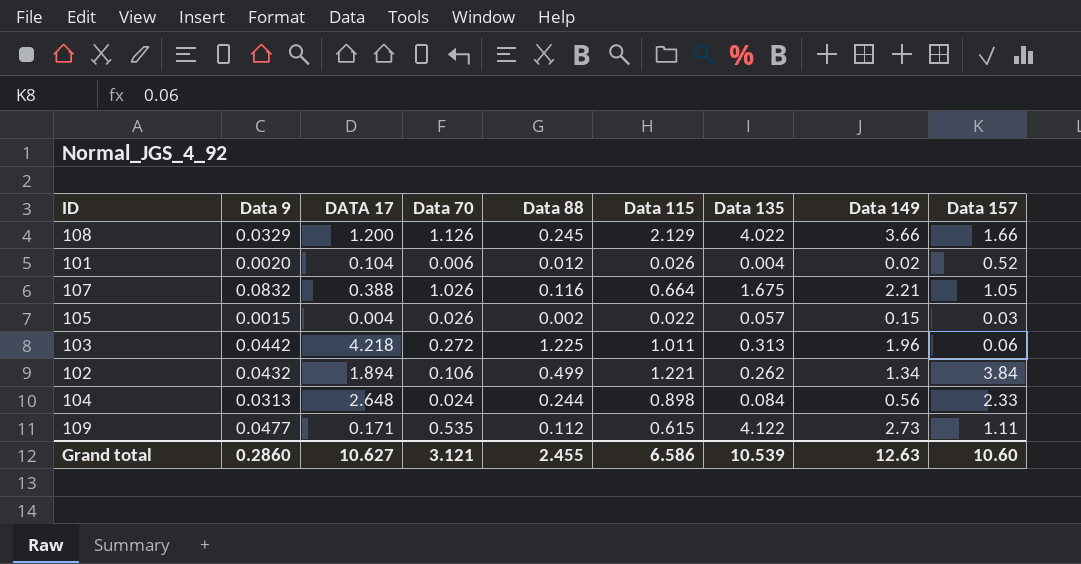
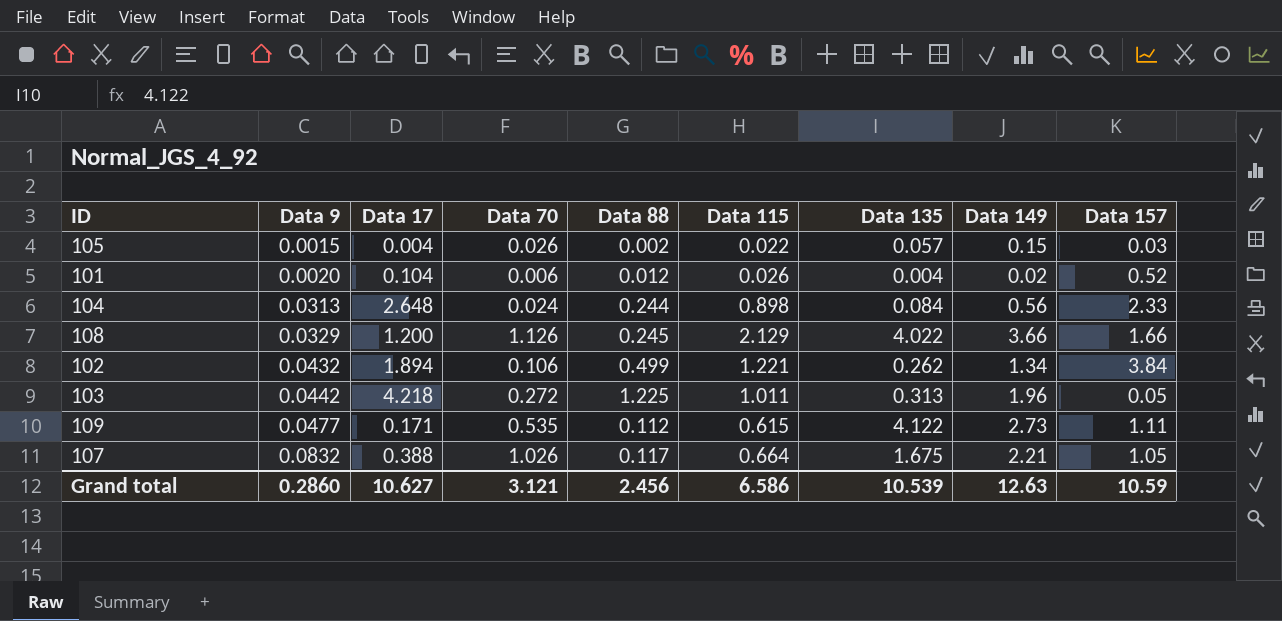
row order: none -> Data 9 ascending
column name: DATA 17 -> Data 17
103 | Data 157: 0.06 -> 0.05
107 | Data 88: 0.116 -> 0.117
Grand total | Data 88: 2.455 -> 2.456
Grand total | Data 157: 10.60 -> 10.59

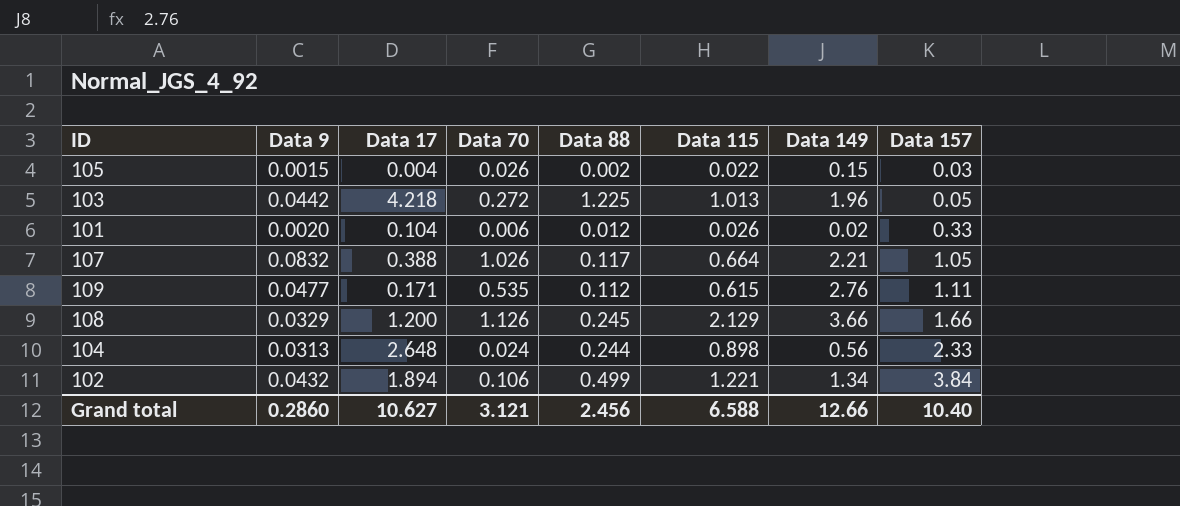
row order: Data 9 ascending -> Data 157 ascending
column Data 135 | position: 7 -> none
103 | Data 115: 1.011 -> 1.013
101 | Data 157: 0.52 -> 0.33
109 | Data 149: 2.73 -> 2.76
Grand total | Data 115: 6.586 -> 6.588
Grand total | Data 149: 12.63 -> 12.66
Grand total | Data 157: 10.59 -> 10.40

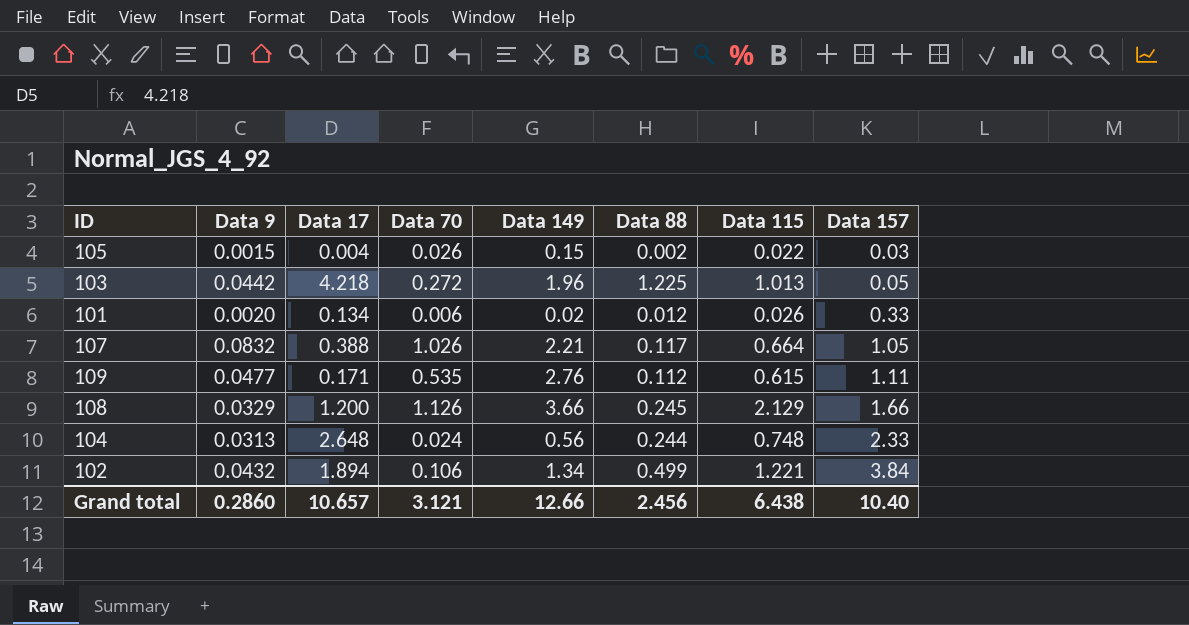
column Data 149 | position: 7 -> 5
101 | Data 17: 0.104 -> 0.134
104 | Data 115: 0.898 -> 0.748
Grand total | Data 17: 10.627 -> 10.657
Grand total | Data 115: 6.588 -> 6.438

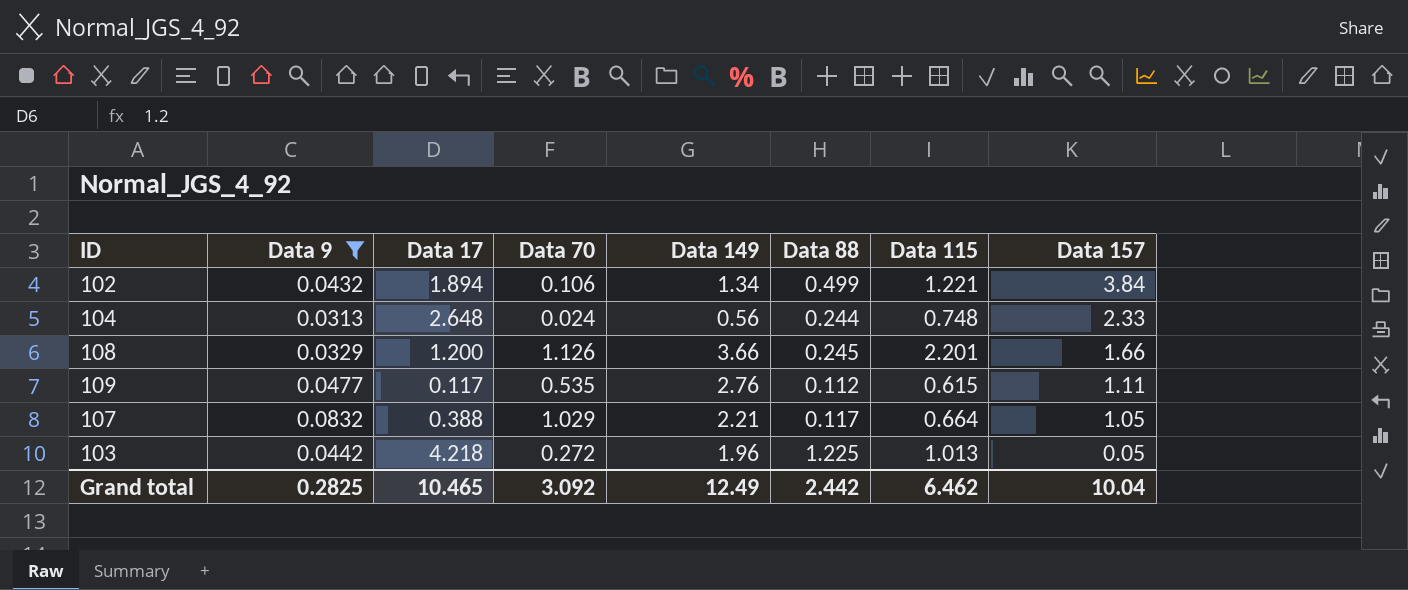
filter: none -> Data 9 >= 0.0313
row order: Data 157 ascending -> Data 157 descending
108 | Data 115: 2.129 -> 2.201
109 | Data 17: 0.171 -> 0.117
107 | Data 70: 1.026 -> 1.029
Grand total | Data 9: 0.2860 -> 0.2825
Grand total | Data 17: 10.657 -> 10.465
Grand total | Data 70: 3.121 -> 3.092
Grand total | Data 149: 12.66 -> 12.49
Grand total | Data 88: 2.456 -> 2.442
Grand total | Data 115: 6.438 -> 6.462
Grand total | Data 157: 10.40 -> 10.04

